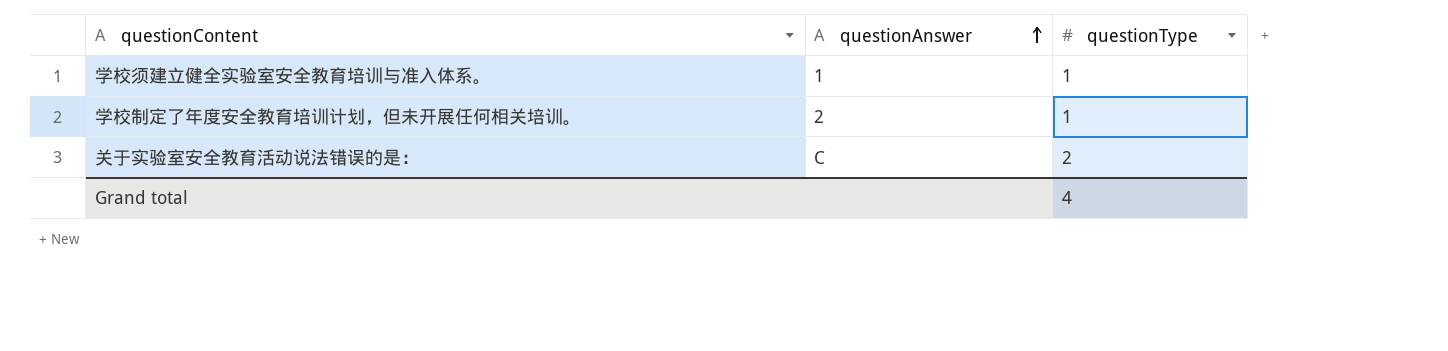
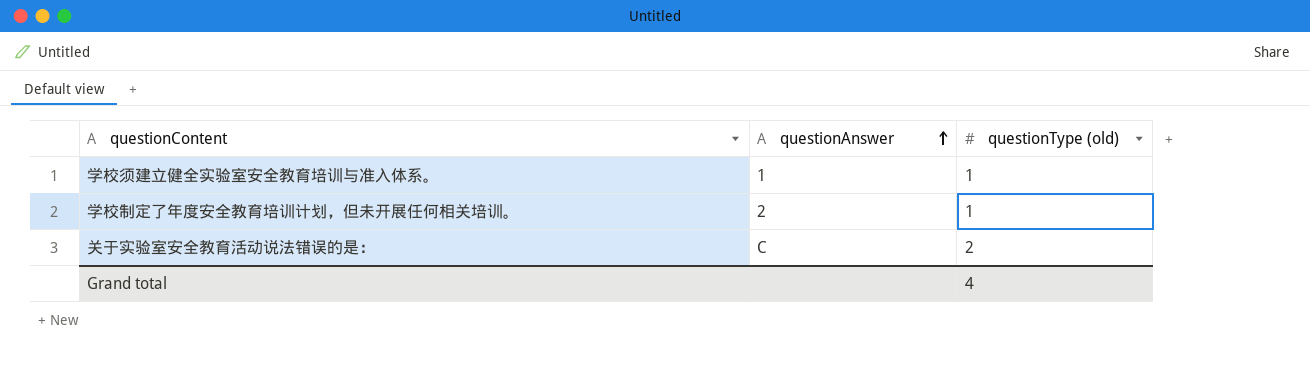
column name: questionType -> questionType (old)

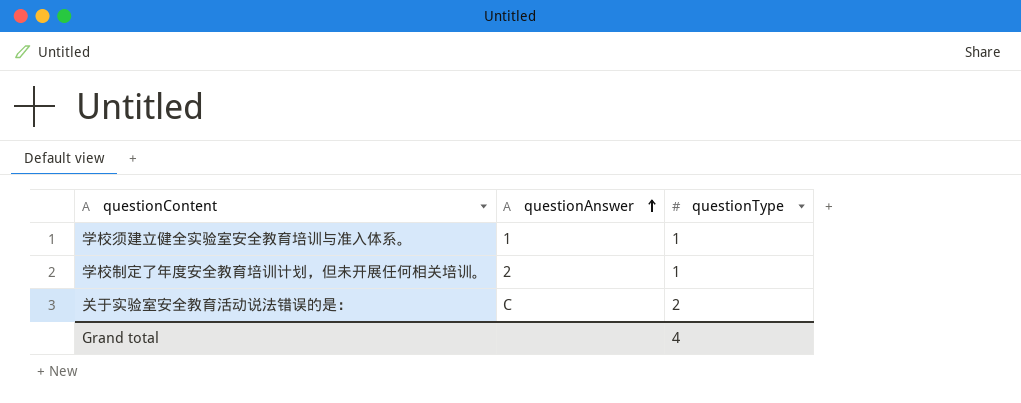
column name: questionType (old) -> questionType

